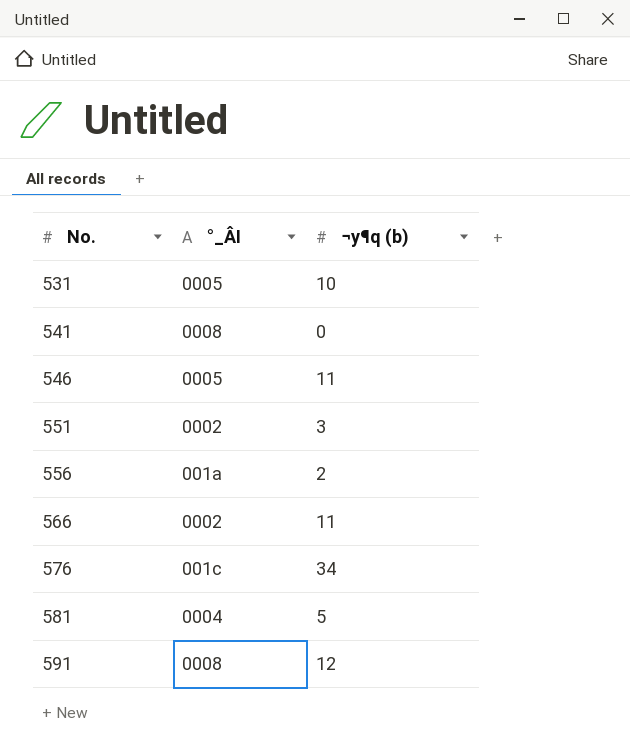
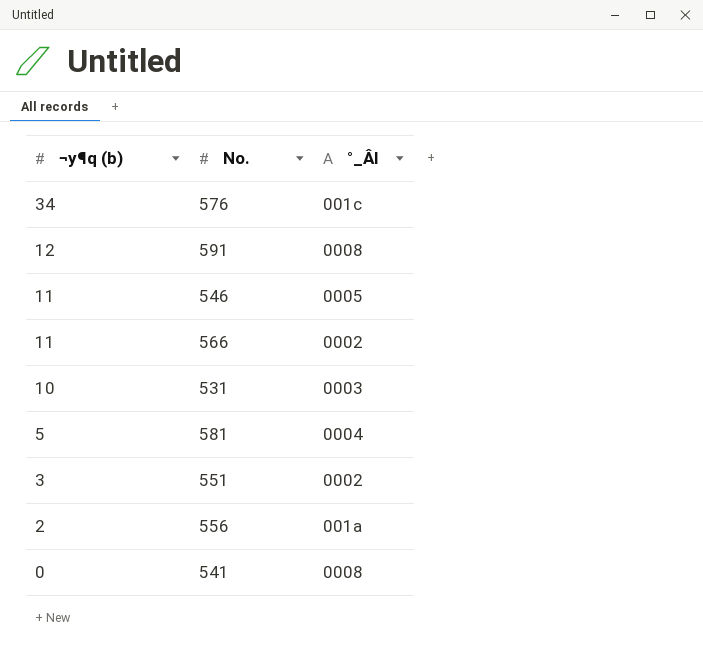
row order: No. ascending -> ¬y¶q (b) descending
column ¬y¶q (b) | position: 3 -> 1
531 | °_ÂI: 0005 -> 0003

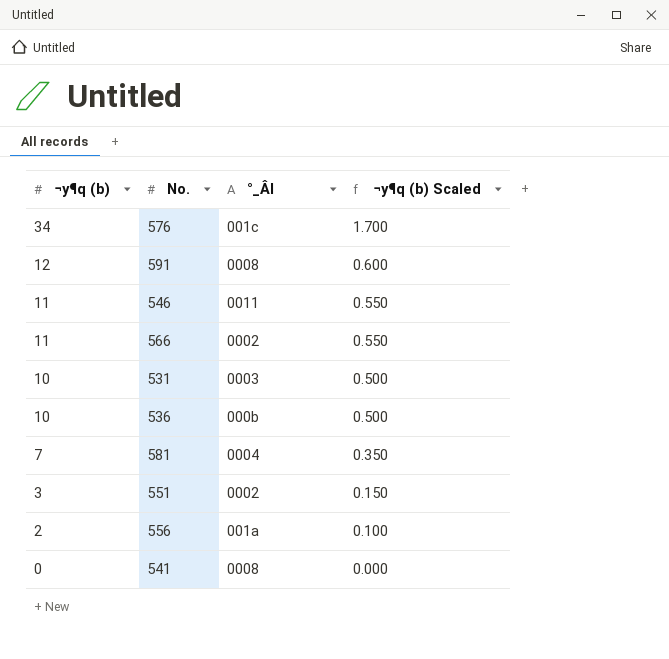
column ¬y¶q (b) Scaled | formula: none -> [¬y¶q (b)] * 0.05
546 | °_ÂI: 0005 -> 0011
row 536: none -> 10 | 000b | 0.500
581 | ¬y¶q (b): 5 -> 7

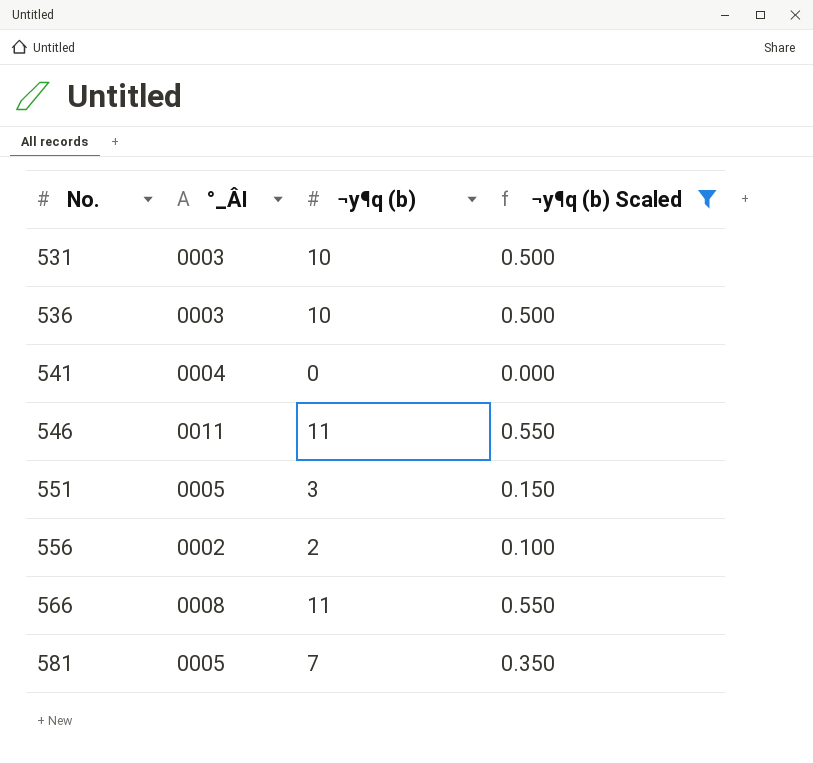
filter: none -> ¬y¶q (b) Scaled <= 0.550
row order: ¬y¶q (b) descending -> No. ascending
column ¬y¶q (b) | position: 1 -> 3
536 | °_ÂI: 000b -> 0003
541 | °_ÂI: 0008 -> 0004
551 | °_ÂI: 0002 -> 0005
556 | °_ÂI: 001a -> 0002
566 | °_ÂI: 0002 -> 0008
581 | °_ÂI: 0004 -> 0005

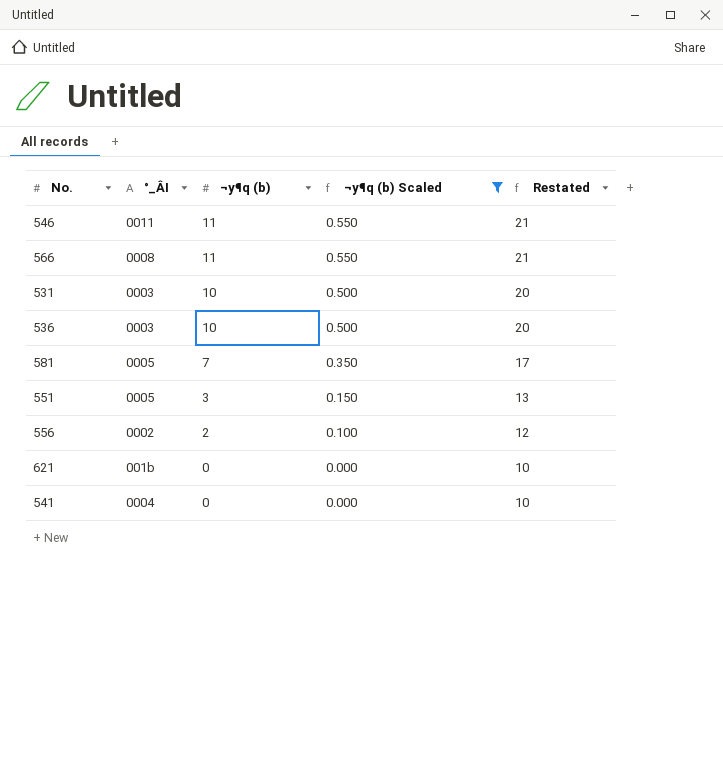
row order: No. ascending -> ¬y¶q (b) descending
column Restated | formula: none -> [¬y¶q (b)] + 10
row 621: none -> 001b | 0 | 0.000 | 10

